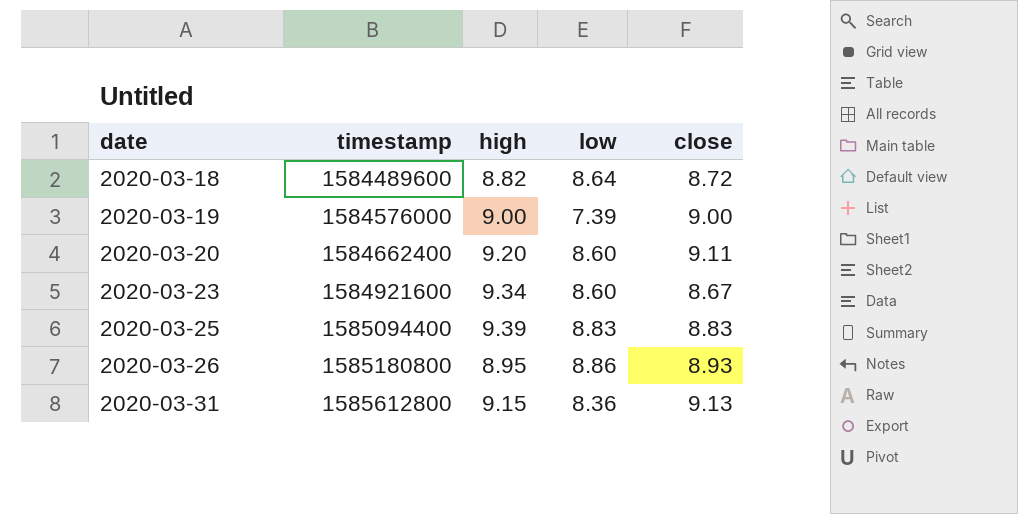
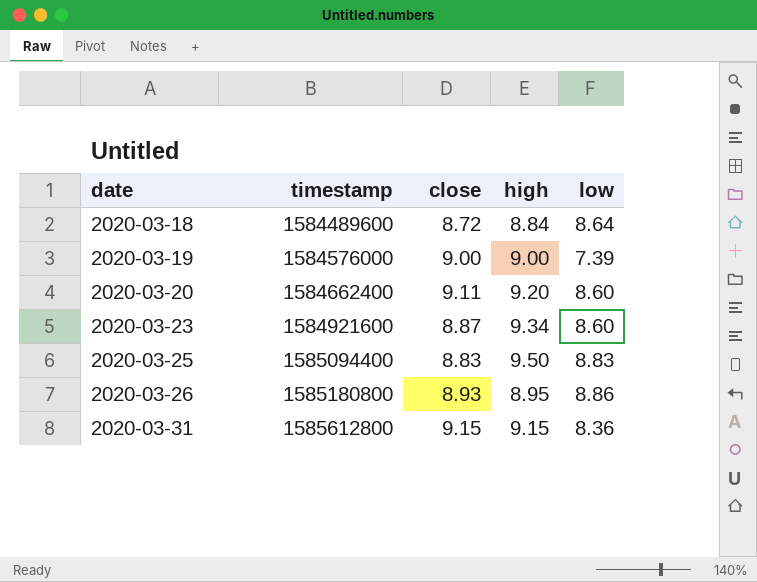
column close | position: 5 -> 3
2020-03-18 | high: 8.82 -> 8.84
2020-03-23 | close: 8.67 -> 8.87
2020-03-25 | high: 9.39 -> 9.50
2020-03-31 | close: 9.13 -> 9.15

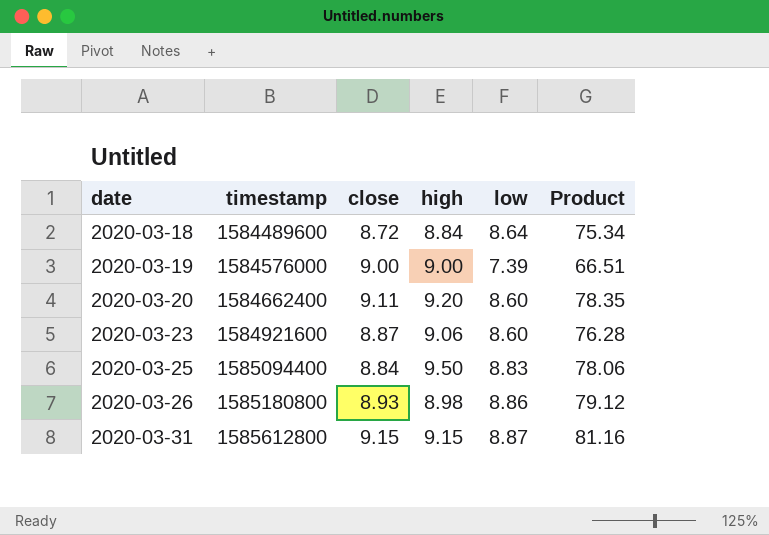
column Product | formula: none -> [close] * [low]
2020-03-23 | high: 9.34 -> 9.06
2020-03-25 | close: 8.83 -> 8.84
2020-03-26 | high: 8.95 -> 8.98
2020-03-31 | low: 8.36 -> 8.87

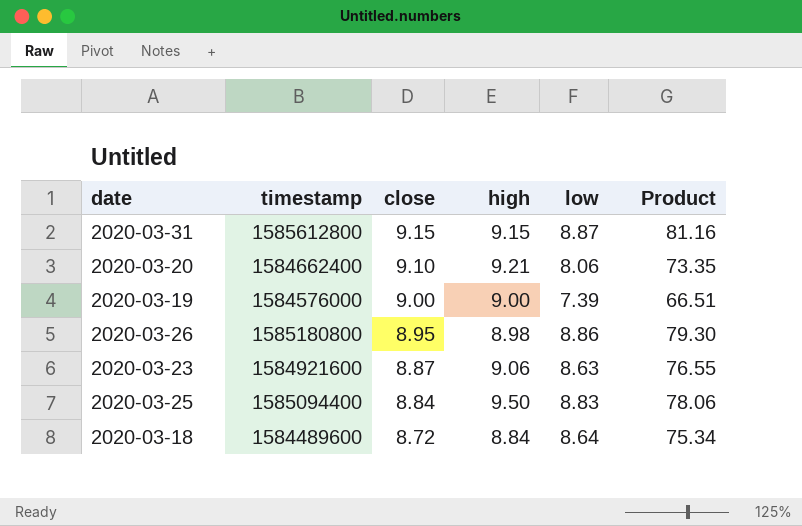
row order: date ascending -> close descending
2020-03-20 | close: 9.11 -> 9.10
2020-03-20 | high: 9.20 -> 9.21
2020-03-20 | low: 8.60 -> 8.06
2020-03-20 | Product: 78.35 -> 73.35
2020-03-26 | close: 8.93 -> 8.95
2020-03-26 | Product: 79.12 -> 79.30
2020-03-23 | low: 8.60 -> 8.63
2020-03-23 | Product: 76.28 -> 76.55

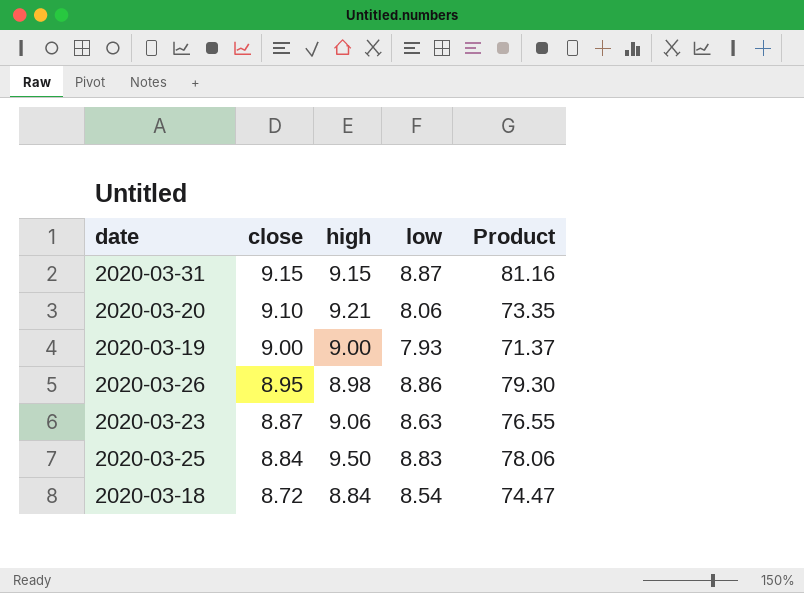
column timestamp | position: 2 -> none
2020-03-19 | low: 7.39 -> 7.93
2020-03-19 | Product: 66.51 -> 71.37
2020-03-18 | low: 8.64 -> 8.54
2020-03-18 | Product: 75.34 -> 74.47

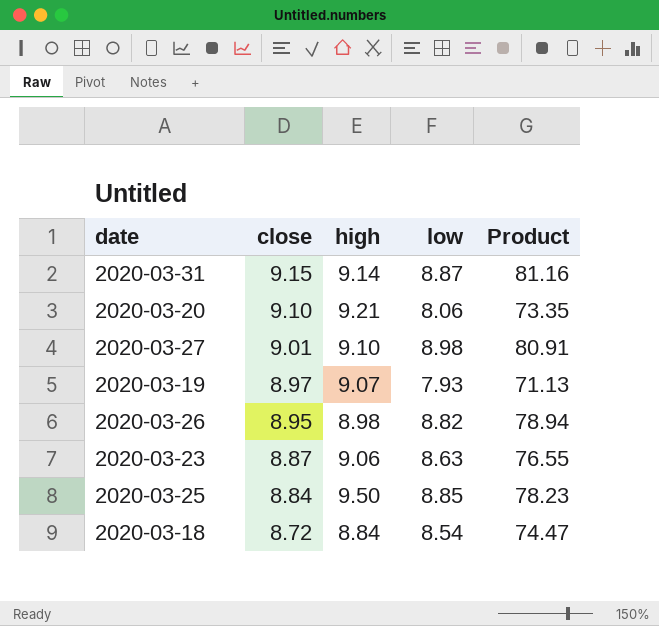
2020-03-31 | high: 9.15 -> 9.14
row 2020-03-27: none -> 9.01 | 9.10 | 8.98 | 80.91
2020-03-19 | close: 9.00 -> 8.97
2020-03-19 | high: 9.00 -> 9.07
2020-03-19 | Product: 71.37 -> 71.13
2020-03-26 | low: 8.86 -> 8.82
2020-03-26 | Product: 79.30 -> 78.94
2020-03-25 | low: 8.83 -> 8.85
2020-03-25 | Product: 78.06 -> 78.23

